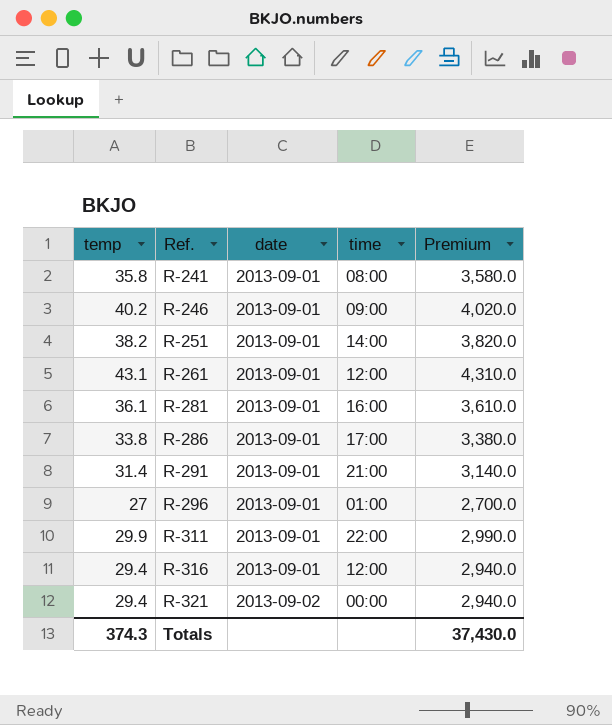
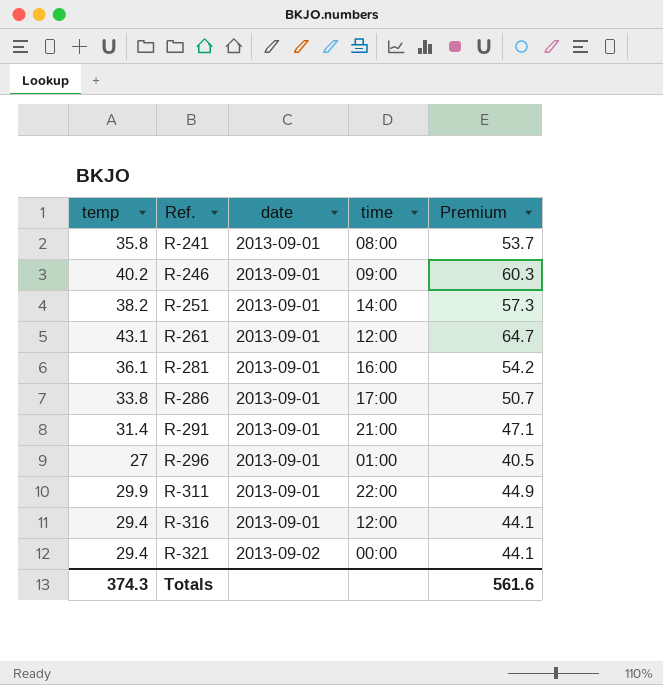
column Premium | formula: [temp] * 100 -> [temp] * 1.5
Totals | Premium: 37,430.0 -> 561.6

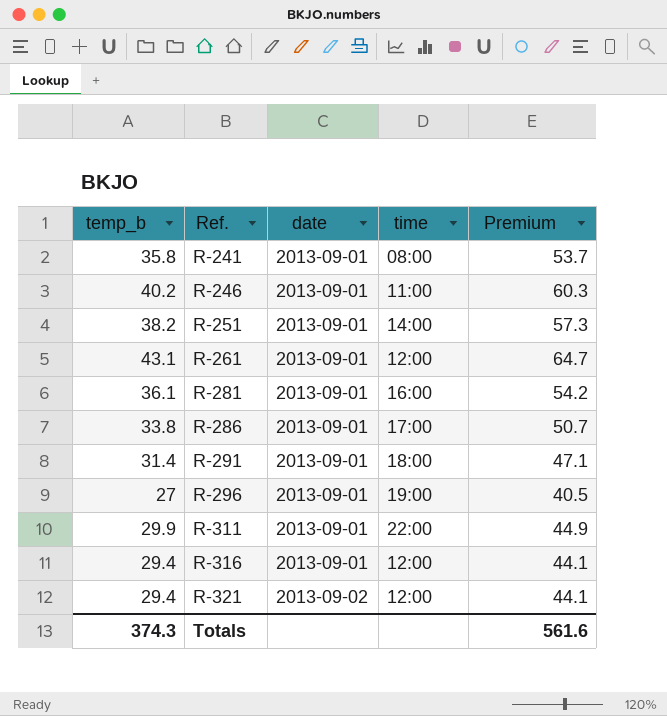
column name: temp -> temp_b
R-246 | time: 09:00 -> 11:00
R-291 | time: 21:00 -> 18:00
R-296 | time: 01:00 -> 19:00
R-321 | time: 00:00 -> 12:00

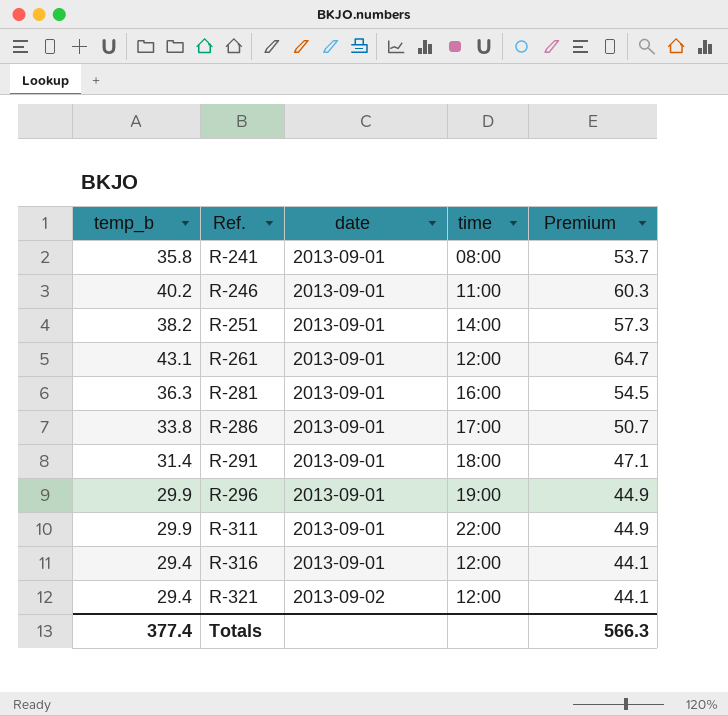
R-281 | temp_b: 36.1 -> 36.3
R-281 | Premium: 54.2 -> 54.5
R-296 | temp_b: 27 -> 29.9
R-296 | Premium: 40.5 -> 44.9
Totals | temp_b: 374.3 -> 377.4
Totals | Premium: 561.6 -> 566.3

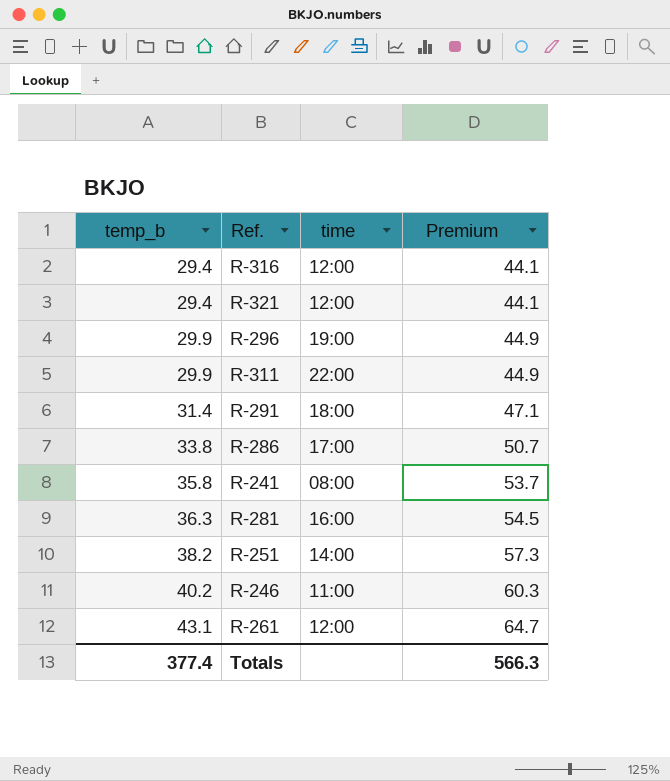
row order: Ref. ascending -> temp_b ascending
column date | position: 3 -> none

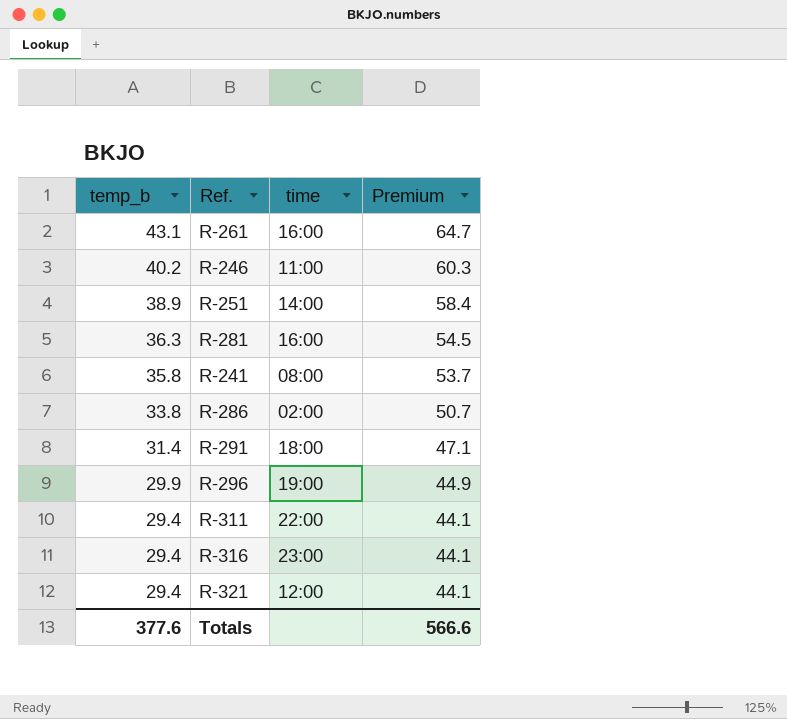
row order: temp_b ascending -> temp_b descending
R-261 | time: 12:00 -> 16:00
R-251 | temp_b: 38.2 -> 38.9
R-251 | Premium: 57.3 -> 58.4
R-286 | time: 17:00 -> 02:00
R-311 | temp_b: 29.9 -> 29.4
R-311 | Premium: 44.9 -> 44.1
R-316 | time: 12:00 -> 23:00
Totals | temp_b: 377.4 -> 377.6
Totals | Premium: 566.3 -> 566.6

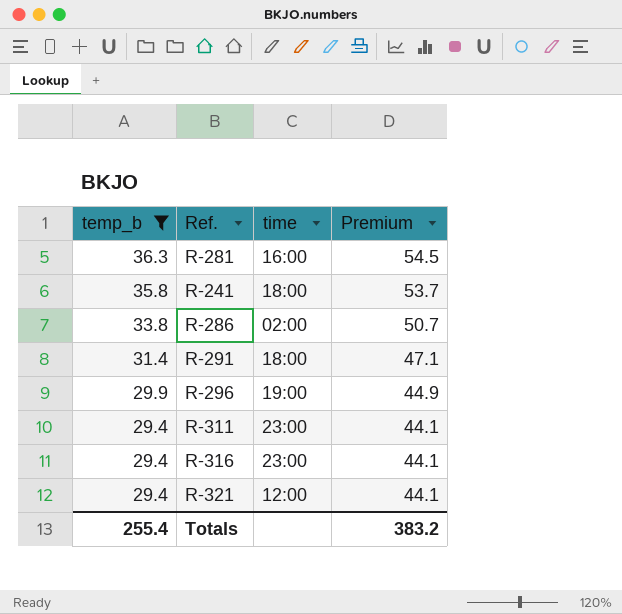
filter: none -> temp_b <= 36.3
R-241 | time: 08:00 -> 18:00
R-311 | time: 22:00 -> 23:00
Totals | temp_b: 377.6 -> 255.4
Totals | Premium: 566.6 -> 383.2

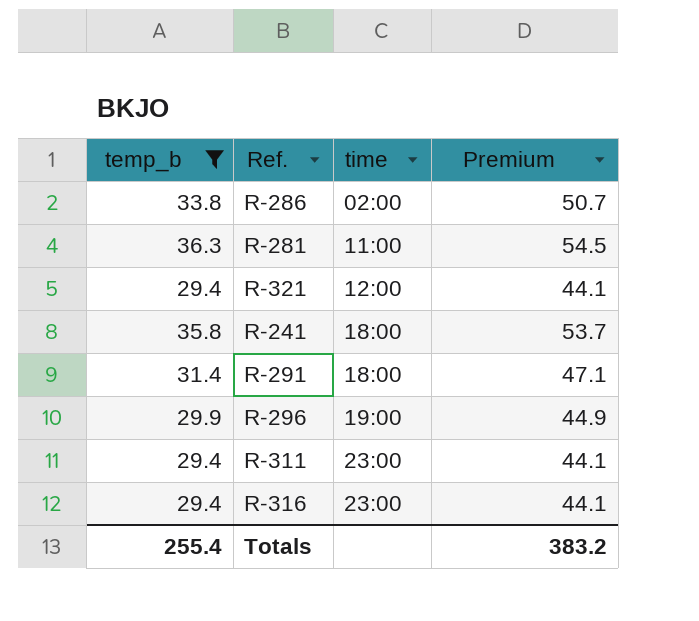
row order: temp_b descending -> time ascending
R-281 | time: 16:00 -> 11:00

